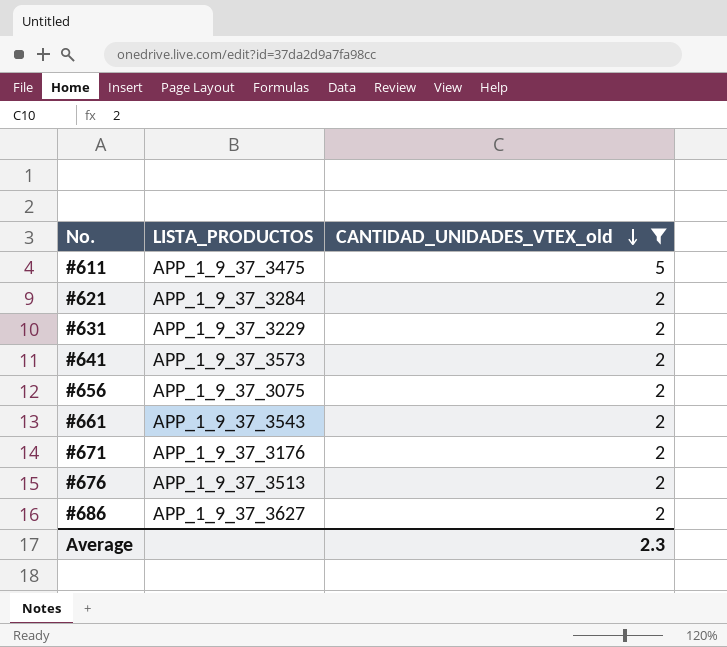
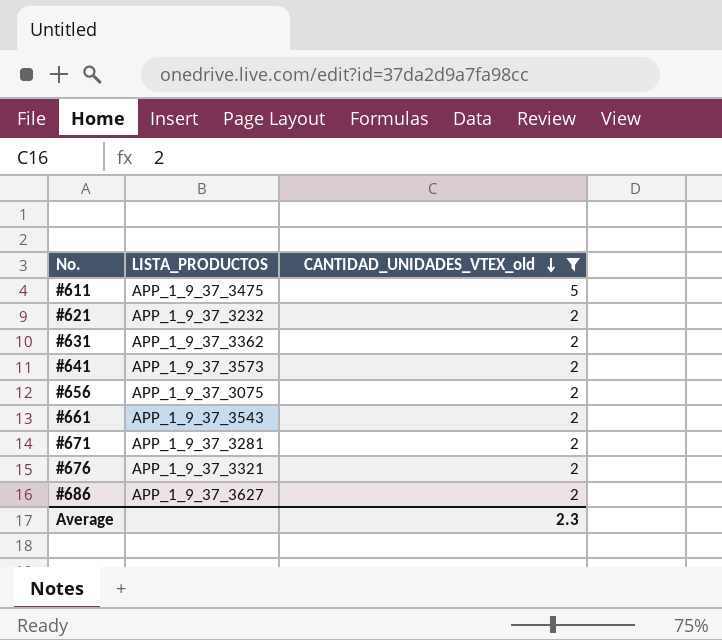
#621 | LISTA_PRODUCTOS: APP_1_9_37_3284 -> APP_1_9_37_3232
#631 | LISTA_PRODUCTOS: APP_1_9_37_3229 -> APP_1_9_37_3362
#671 | LISTA_PRODUCTOS: APP_1_9_37_3176 -> APP_1_9_37_3281
#676 | LISTA_PRODUCTOS: APP_1_9_37_3513 -> APP_1_9_37_3321

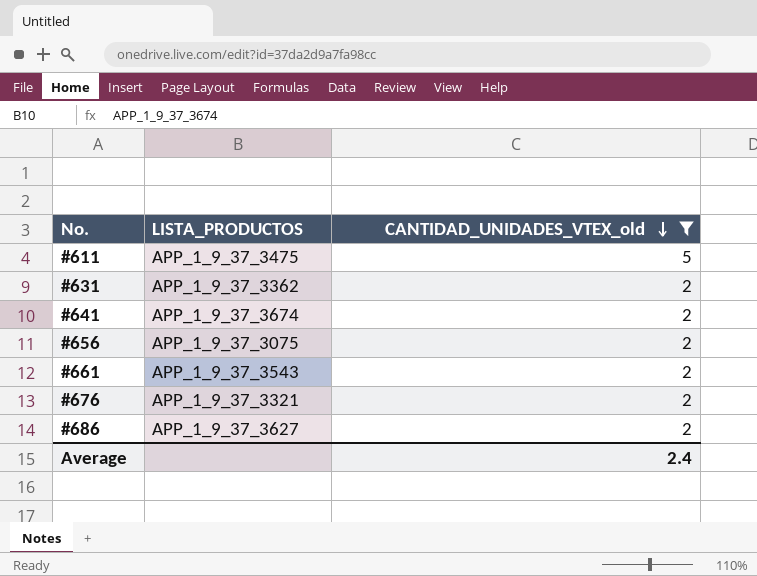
row #621: APP_1_9_37_3232 | 2 -> none
row #671: APP_1_9_37_3281 | 2 -> none
#641 | LISTA_PRODUCTOS: APP_1_9_37_3573 -> APP_1_9_37_3674
Average | CANTIDAD_UNIDADES_VTEX_old: 2.3 -> 2.4

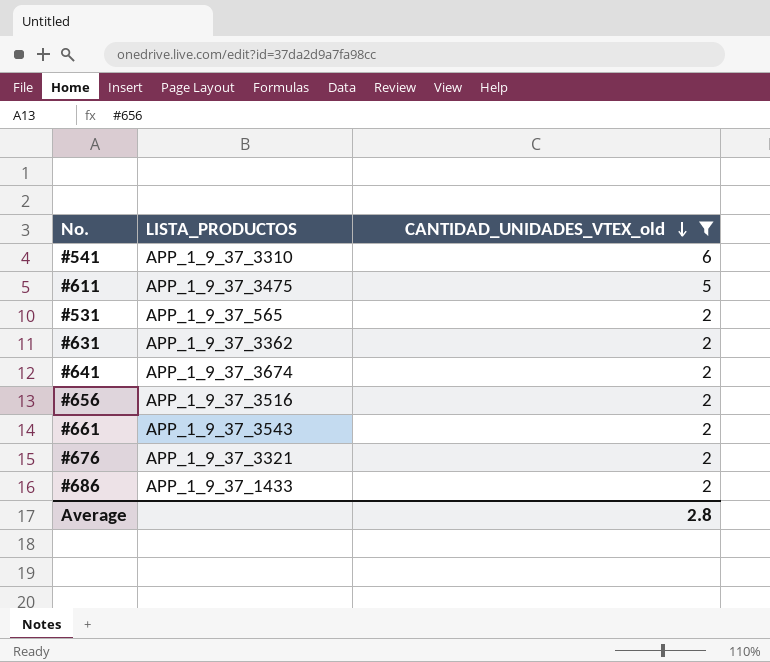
row #541: none -> APP_1_9_37_3310 | 6
row #531: none -> APP_1_9_37_565 | 2
#656 | LISTA_PRODUCTOS: APP_1_9_37_3075 -> APP_1_9_37_3516
#686 | LISTA_PRODUCTOS: APP_1_9_37_3627 -> APP_1_9_37_1433
Average | CANTIDAD_UNIDADES_VTEX_old: 2.4 -> 2.8

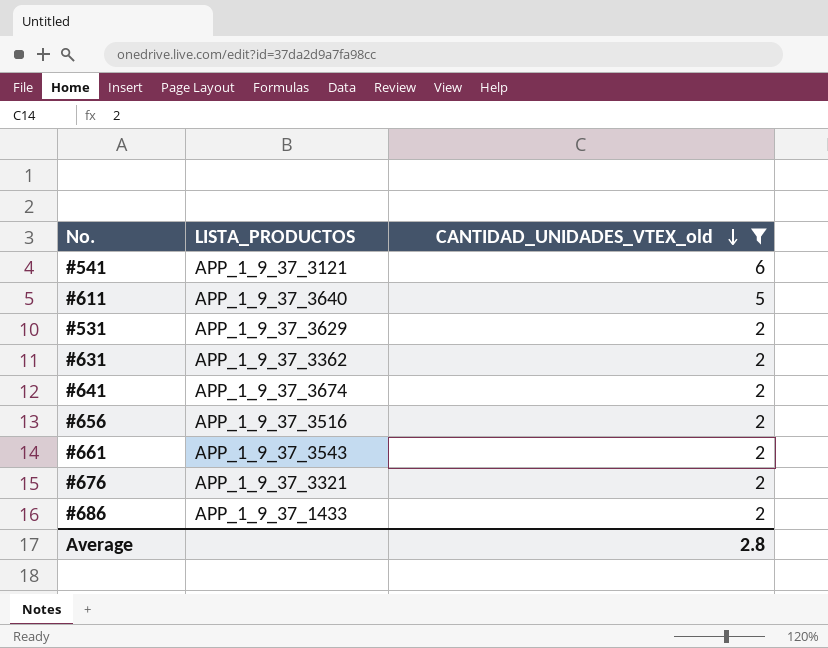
#541 | LISTA_PRODUCTOS: APP_1_9_37_3310 -> APP_1_9_37_3121
#611 | LISTA_PRODUCTOS: APP_1_9_37_3475 -> APP_1_9_37_3640
#531 | LISTA_PRODUCTOS: APP_1_9_37_565 -> APP_1_9_37_3629

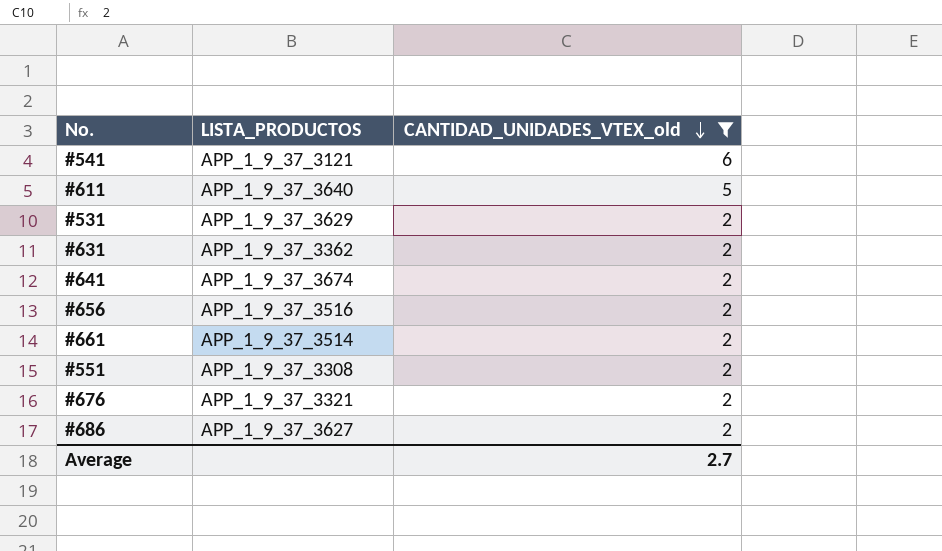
#661 | LISTA_PRODUCTOS: APP_1_9_37_3543 -> APP_1_9_37_3514
row #551: none -> APP_1_9_37_3308 | 2
#686 | LISTA_PRODUCTOS: APP_1_9_37_1433 -> APP_1_9_37_3627
Average | CANTIDAD_UNIDADES_VTEX_old: 2.8 -> 2.7

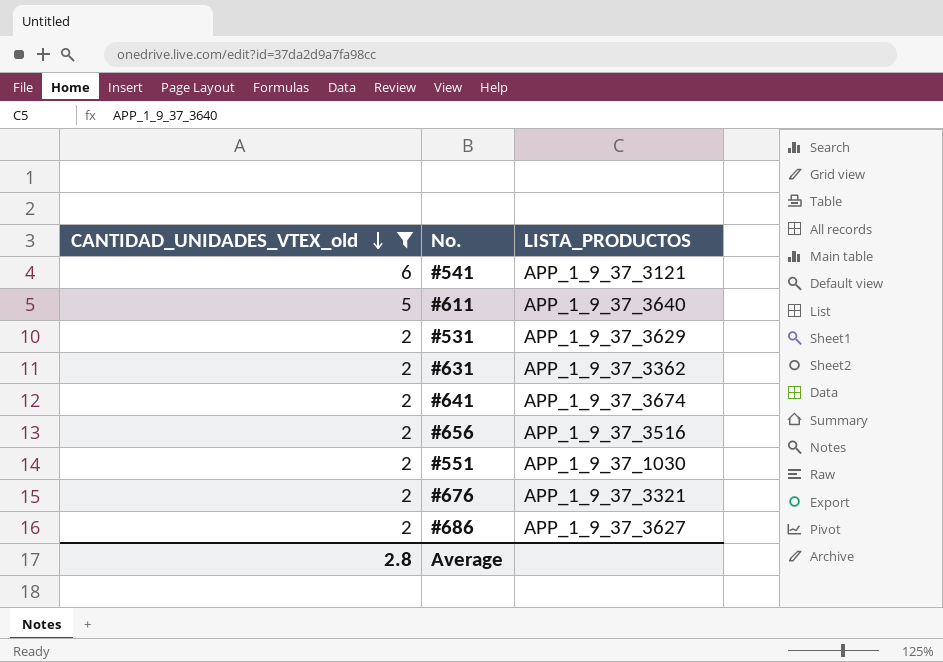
column CANTIDAD_UNIDADES_VTEX_old | position: 3 -> 1
row #661: APP_1_9_37_3514 | 2 -> none
#551 | LISTA_PRODUCTOS: APP_1_9_37_3308 -> APP_1_9_37_1030
Average | CANTIDAD_UNIDADES_VTEX_old: 2.7 -> 2.8

